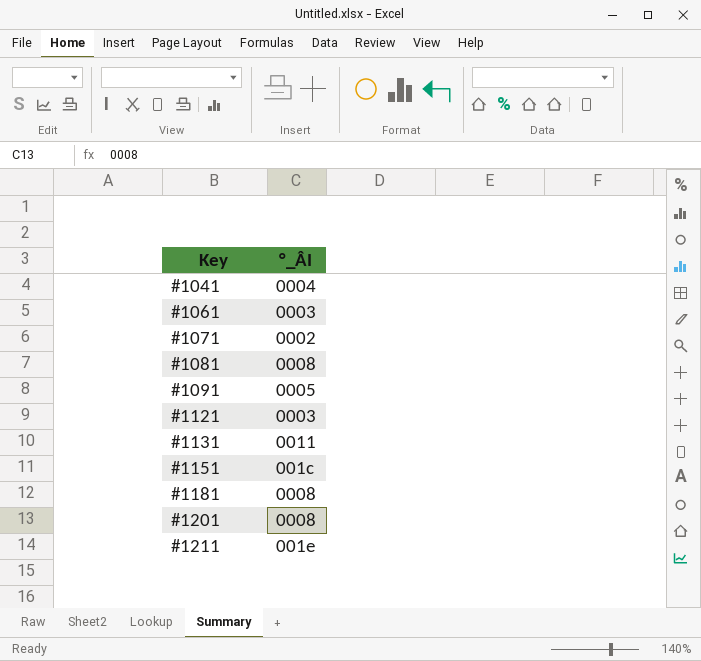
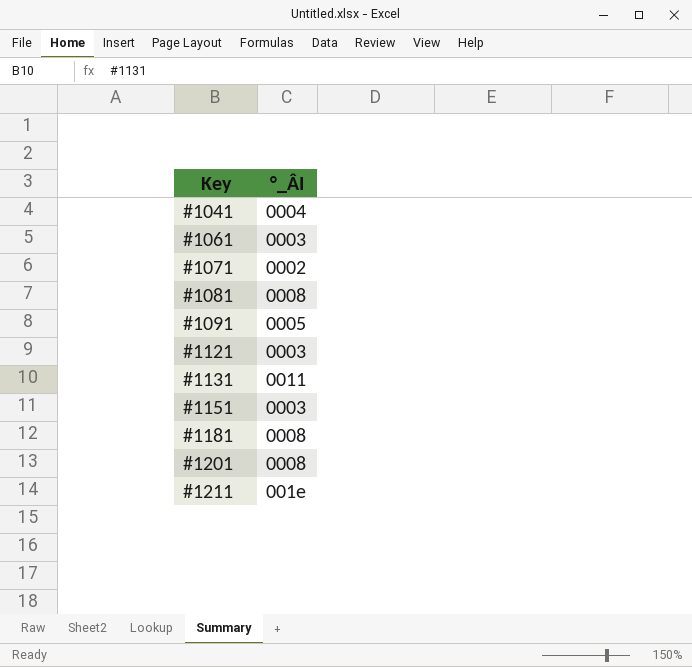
#1151 | °_ÂI: 001c -> 0003

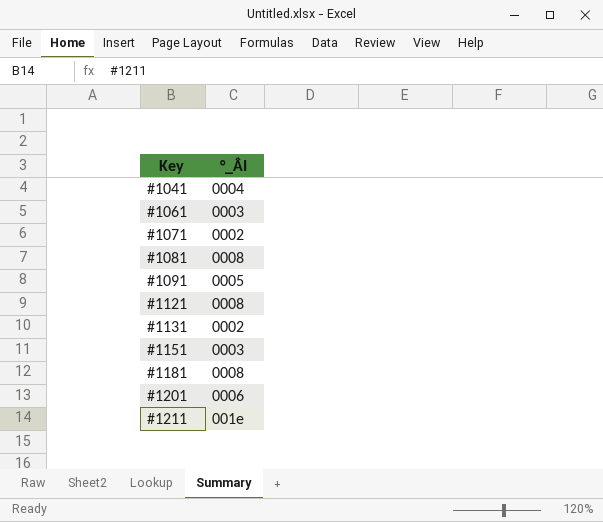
#1121 | °_ÂI: 0003 -> 0008
#1131 | °_ÂI: 0011 -> 0002
#1201 | °_ÂI: 0008 -> 0006

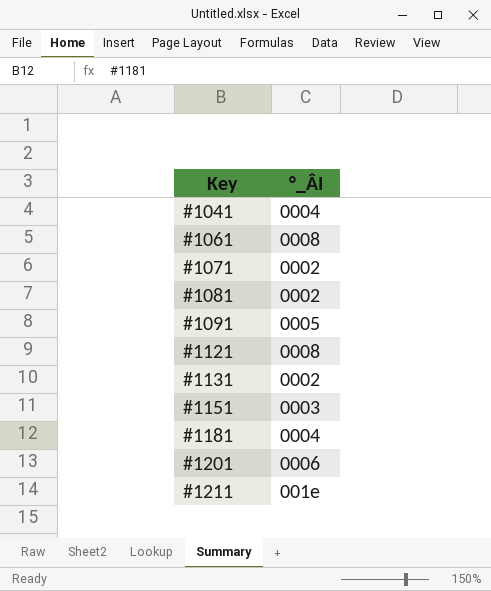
#1061 | °_ÂI: 0003 -> 0008
#1081 | °_ÂI: 0008 -> 0002
#1181 | °_ÂI: 0008 -> 0004

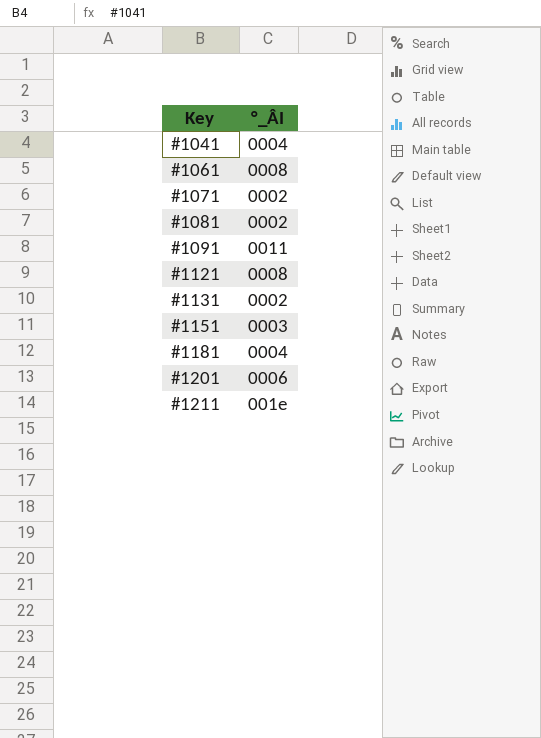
#1091 | °_ÂI: 0005 -> 0011

